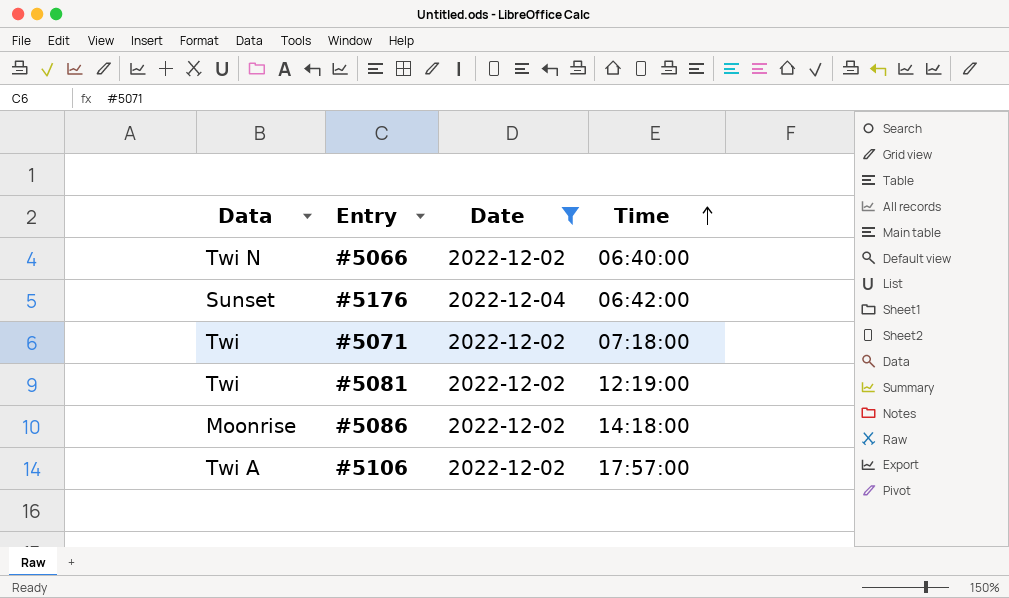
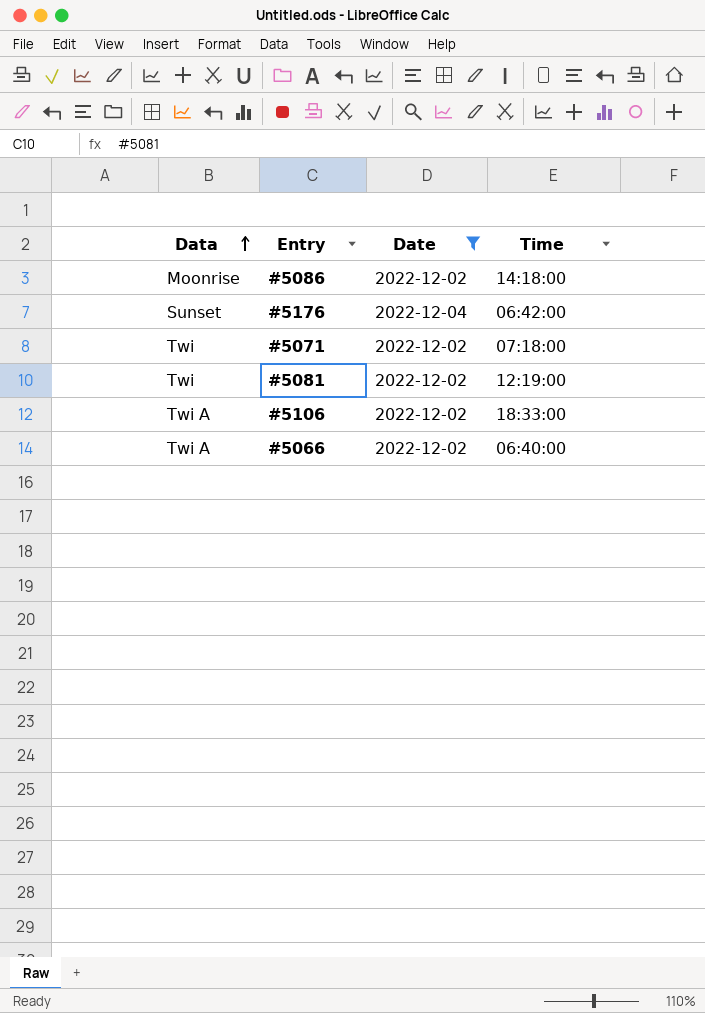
row order: Time ascending -> Data ascending
#5106 | Time: 17:57:00 -> 18:33:00
#5066 | Data: Twi N -> Twi A

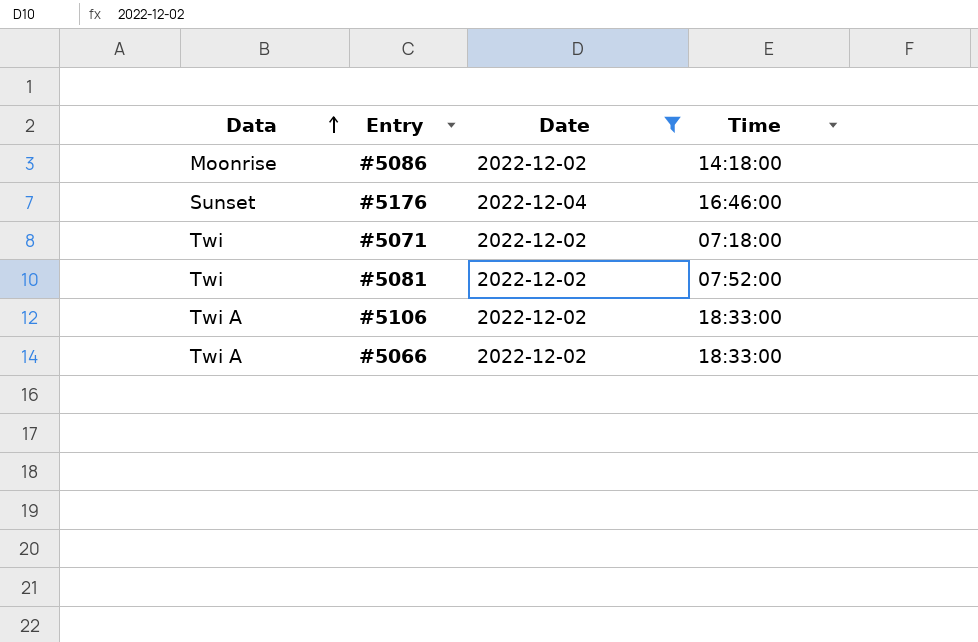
#5176 | Time: 06:42:00 -> 16:46:00
#5081 | Time: 12:19:00 -> 07:52:00
#5066 | Time: 06:40:00 -> 18:33:00

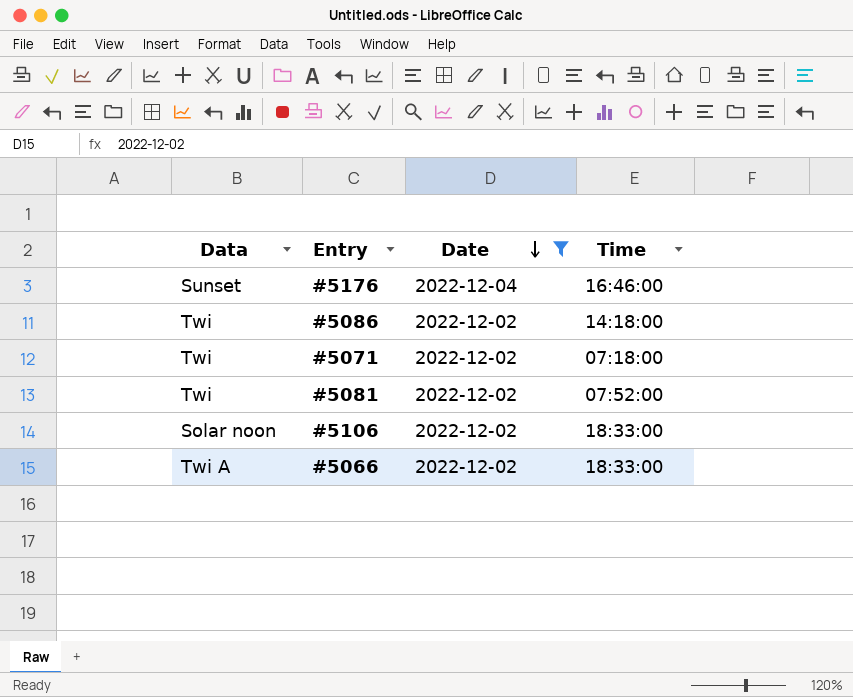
row order: Data ascending -> Date descending
#5086 | Data: Moonrise -> Twi
#5106 | Data: Twi A -> Solar noon

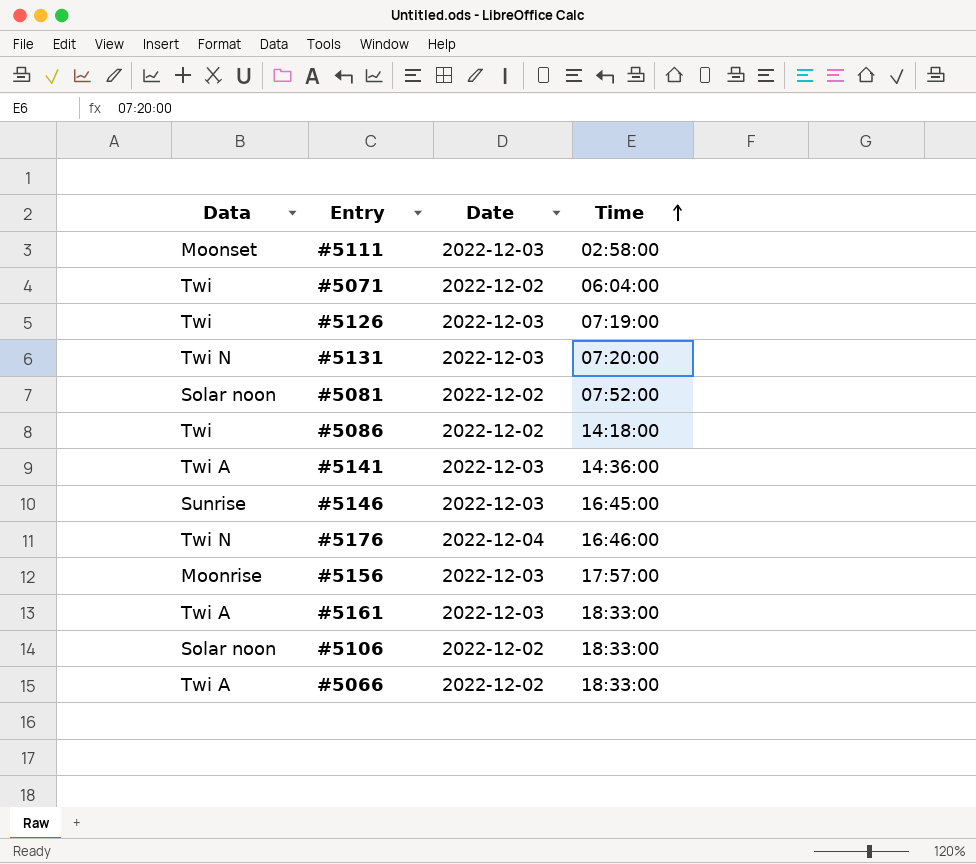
filter: Date != 2022-12-03 -> none
row order: Date descending -> Time ascending
#5071 | Time: 07:18:00 -> 06:04:00
#5081 | Data: Twi -> Solar noon
#5176 | Data: Sunset -> Twi N

